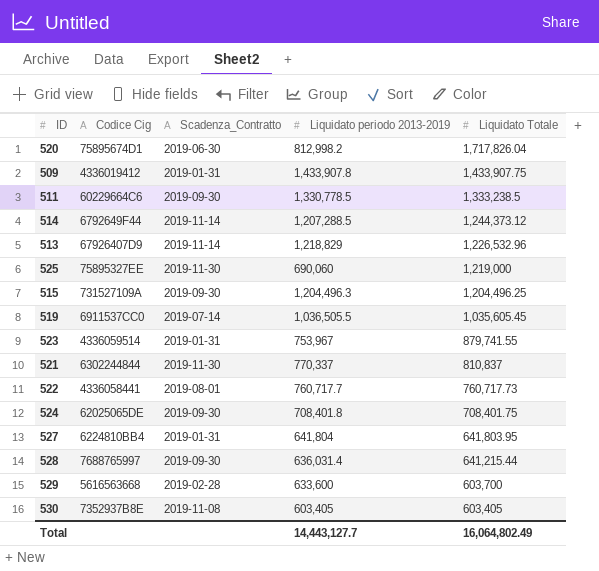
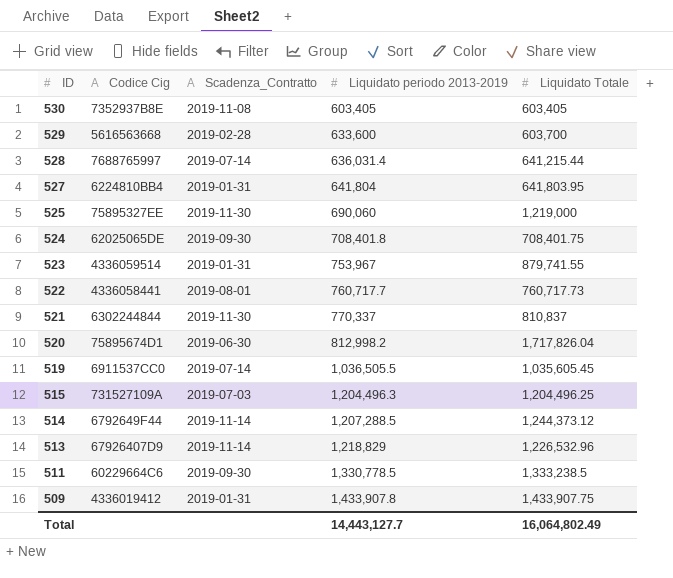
row order: Liquidato Totale descending -> ID descending
528 | Scadenza_Contratto: 2019-09-30 -> 2019-07-14
515 | Scadenza_Contratto: 2019-09-30 -> 2019-07-03

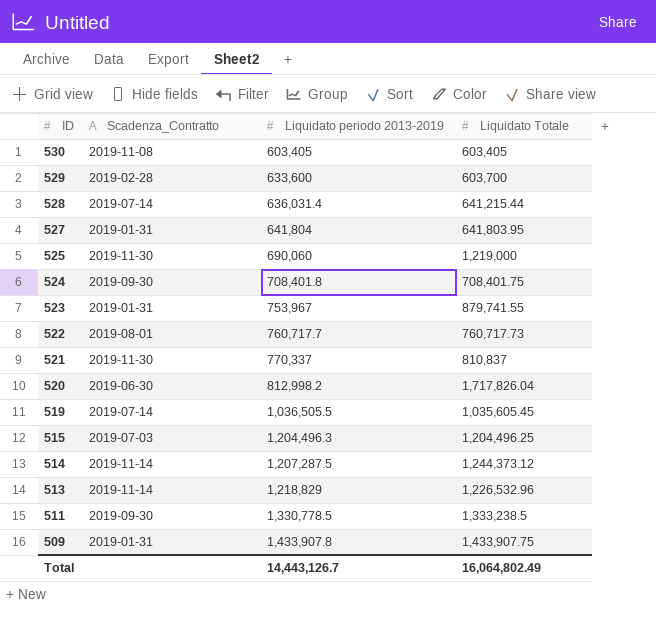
column Codice Cig | position: 2 -> none
514 | Liquidato periodo 2013-2019: 1,207,288.5 -> 1,207,287.5
Total | Liquidato periodo 2013-2019: 14,443,127.7 -> 14,443,126.7

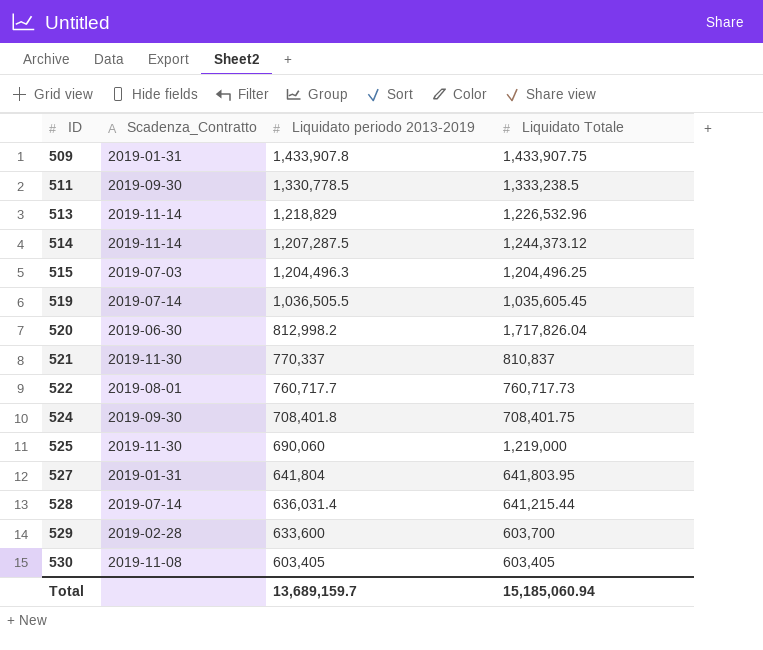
row order: ID descending -> ID ascending
row 523: 2019-01-31 | 753,967 | 879,741.55 -> none
Total | Liquidato periodo 2013-2019: 14,443,126.7 -> 13,689,159.7
Total | Liquidato Totale: 16,064,802.49 -> 15,185,060.94

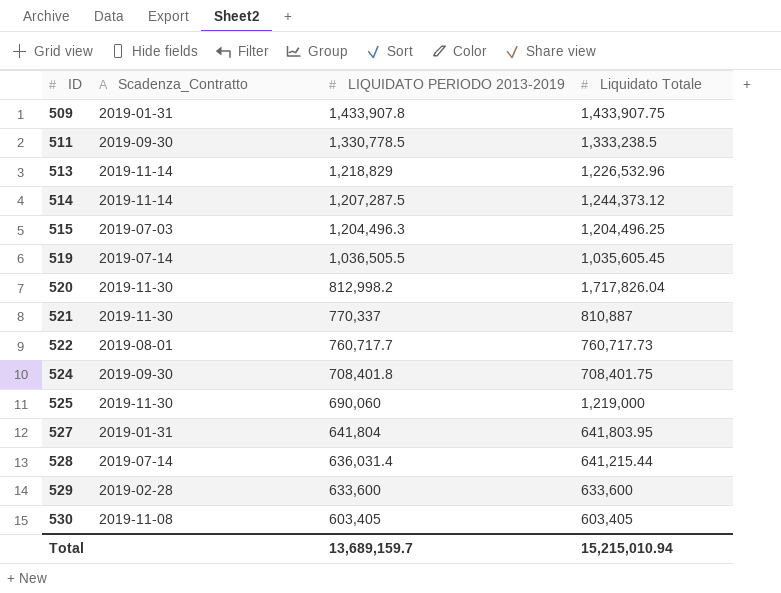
column name: Liquidato periodo 2013-2019 -> LIQUIDATO PERIODO 2013-2019
520 | Scadenza_Contratto: 2019-06-30 -> 2019-11-30
521 | Liquidato Totale: 810,837 -> 810,887
529 | Liquidato Totale: 603,700 -> 633,600
Total | Liquidato Totale: 15,185,060.94 -> 15,215,010.94

